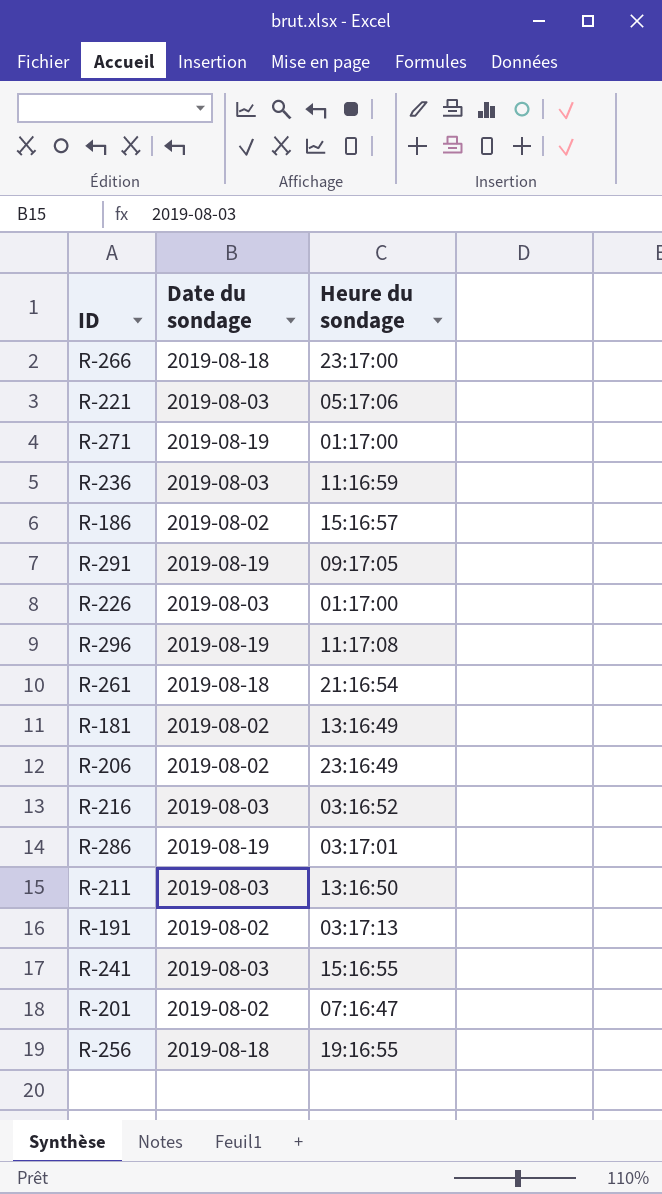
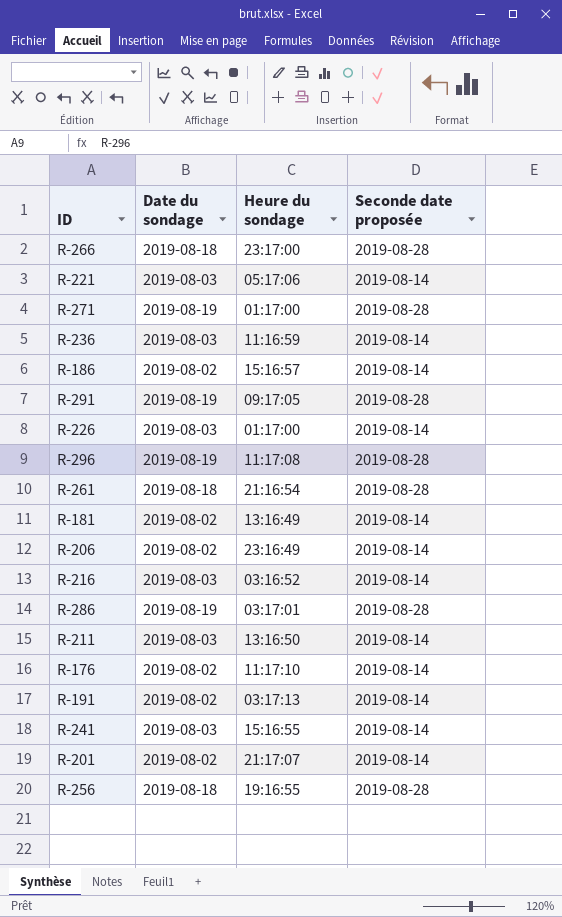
column Seconde date proposée | position: none -> 4
row R-176: none -> 2019-08-02 | 11:17:10 | 2019-08-14
R-201 | Heure du sondage: 07:16:47 -> 21:17:07

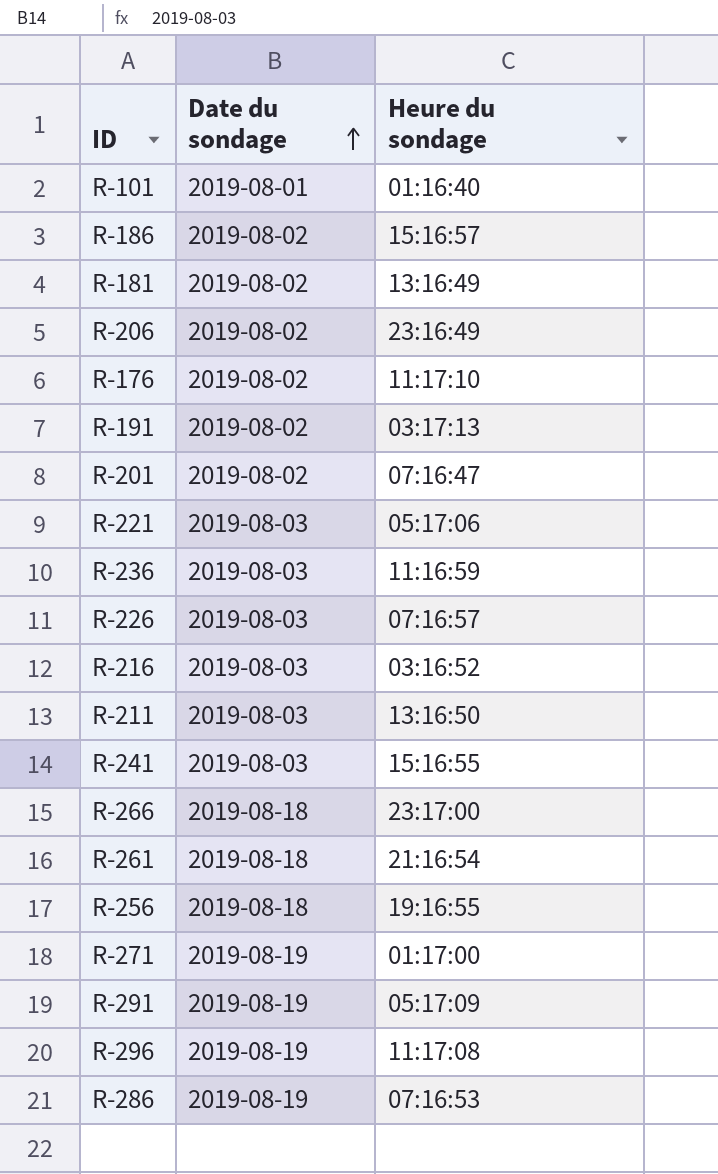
row order: none -> Date du sondage ascending
column Seconde date proposée | position: 4 -> none
row R-101: none -> 2019-08-01 | 01:16:40
R-201 | Heure du sondage: 21:17:07 -> 07:16:47
R-226 | Heure du sondage: 01:17:00 -> 07:16:57
R-291 | Heure du sondage: 09:17:05 -> 05:17:09
R-286 | Heure du sondage: 03:17:01 -> 07:16:53

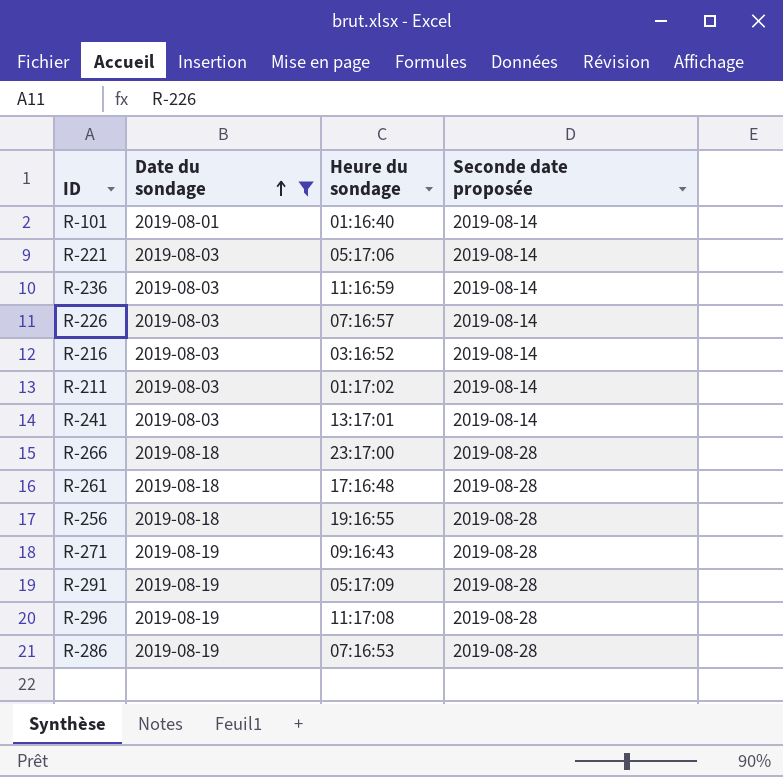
filter: none -> Date du sondage != 2019-08-02
column Seconde date proposée | position: none -> 4
R-211 | Heure du sondage: 13:16:50 -> 01:17:02
R-241 | Heure du sondage: 15:16:55 -> 13:17:01
R-261 | Heure du sondage: 21:16:54 -> 17:16:48
R-271 | Heure du sondage: 01:17:00 -> 09:16:43

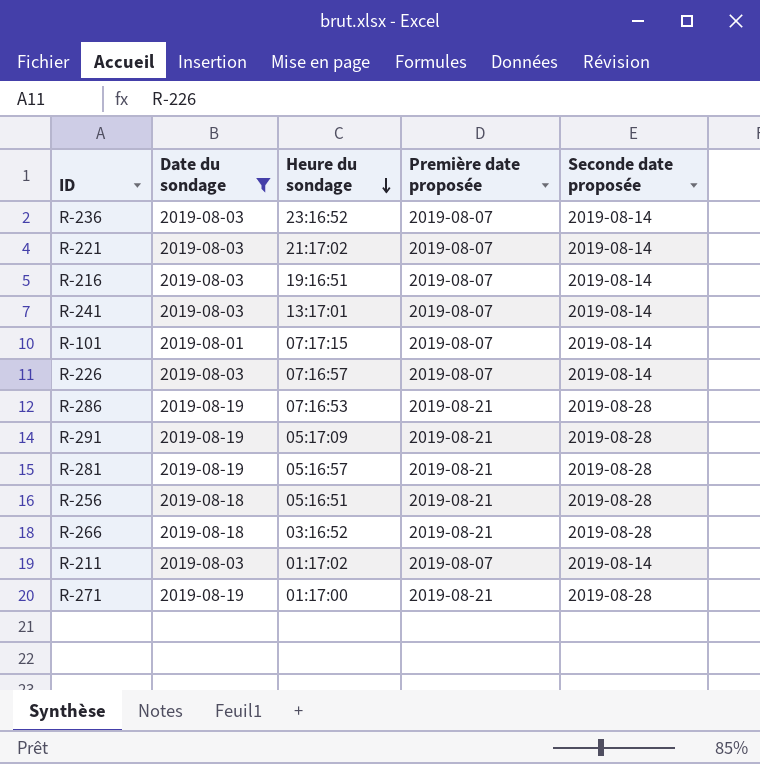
row order: Date du sondage ascending -> Heure du sondage descending
column Première date proposée | position: none -> 4
row R-261: 2019-08-18 | 17:16:48 | 2019-08-28 -> none
row R-296: 2019-08-19 | 11:17:08 | 2019-08-28 -> none
R-236 | Heure du sondage: 11:16:59 -> 23:16:52
R-221 | Heure du sondage: 05:17:06 -> 21:17:02
R-216 | Heure du sondage: 03:16:52 -> 19:16:51
R-101 | Heure du sondage: 01:16:40 -> 07:17:15
row R-281: none -> 2019-08-19 | 05:16:57 | 2019-08-21 | 2019-08-28
R-256 | Heure du sondage: 19:16:55 -> 05:16:51
R-266 | Heure du sondage: 23:17:00 -> 03:16:52
R-271 | Heure du sondage: 09:16:43 -> 01:17:00

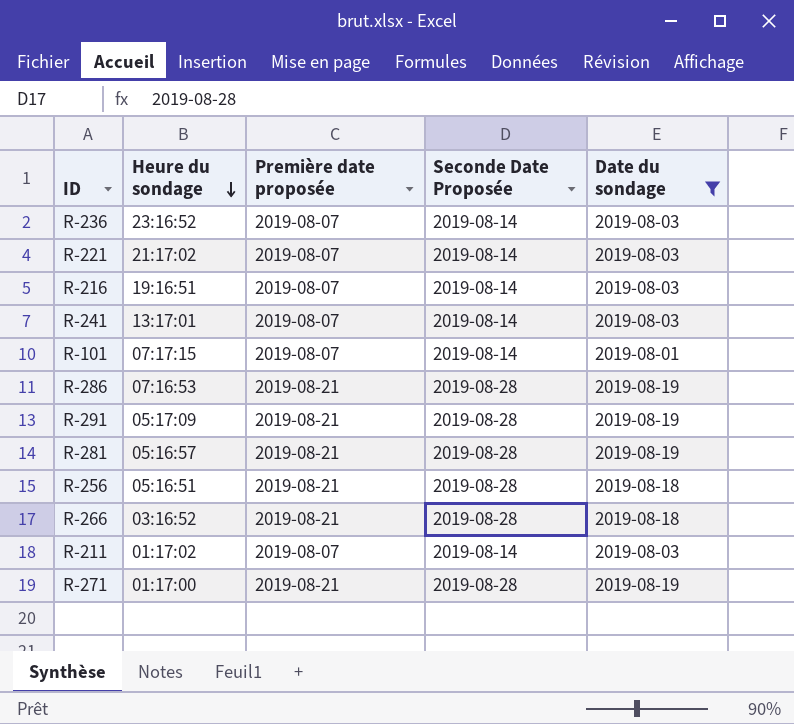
column name: Seconde date proposée -> Seconde Date Proposée
column Date du sondage | position: 2 -> 5
row R-226: 2019-08-03 | 07:16:57 | 2019-08-07 | 2019-08-14 -> none

